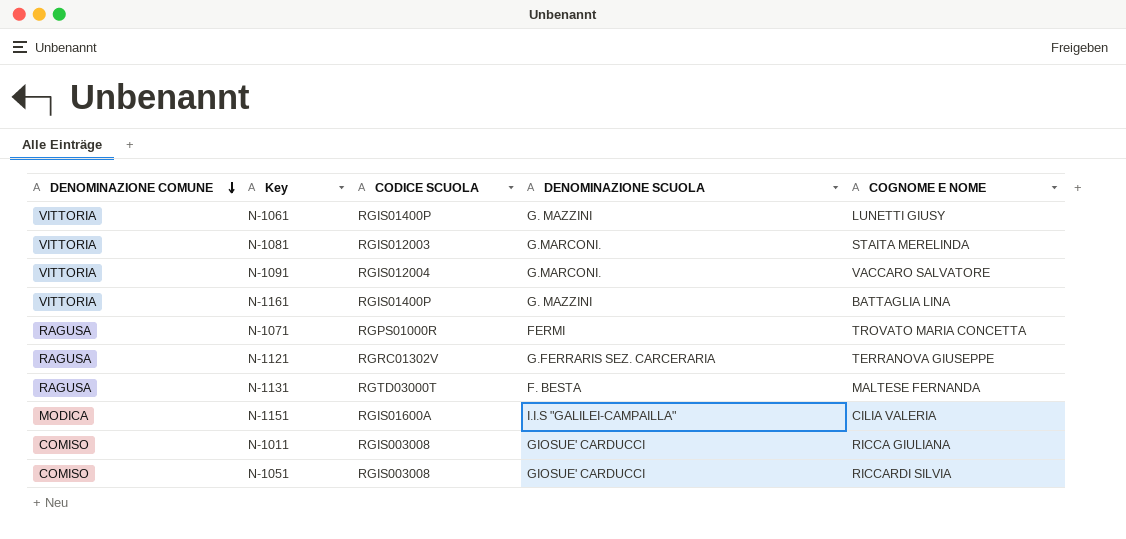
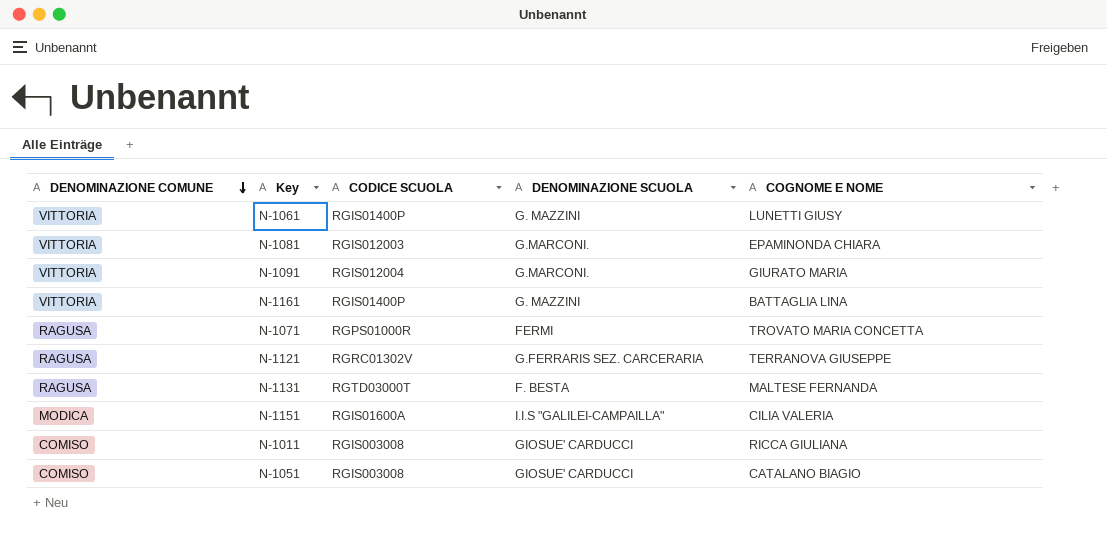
N-1081 | COGNOME E NOME: STAITA MERELINDA -> EPAMINONDA CHIARA
N-1091 | COGNOME E NOME: VACCARO SALVATORE -> GIURATO MARIA
N-1051 | COGNOME E NOME: RICCARDI SILVIA -> CATALANO BIAGIO

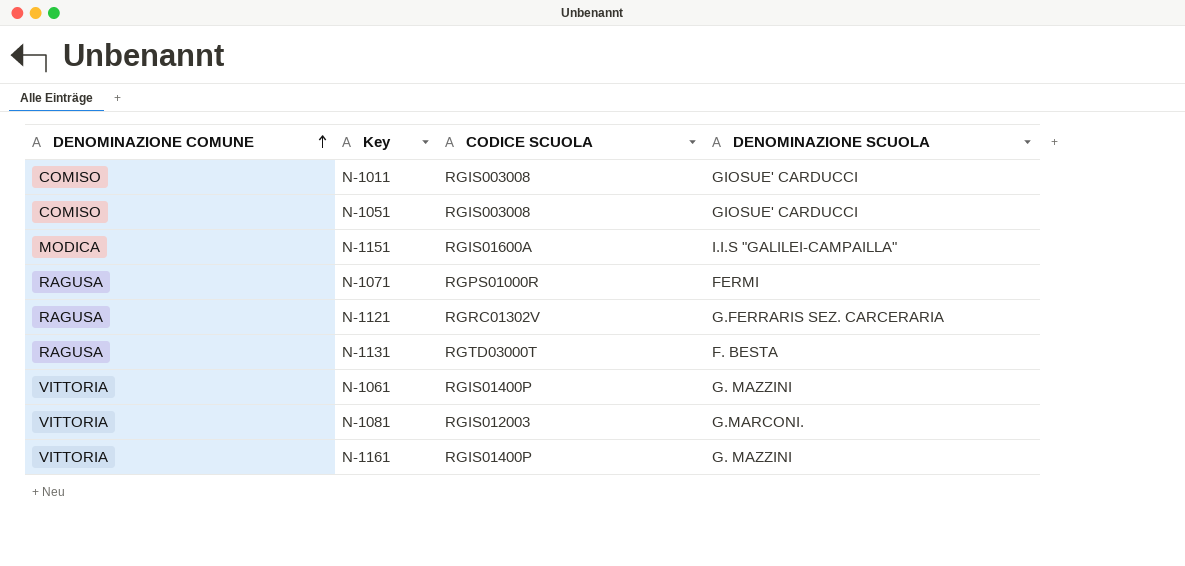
row order: DENOMINAZIONE COMUNE descending -> DENOMINAZIONE COMUNE ascending
column COGNOME E NOME | position: 5 -> none
row N-1091: VITTORIA | RGIS012004 | G.MARCONI. | GIURATO MARIA -> none

